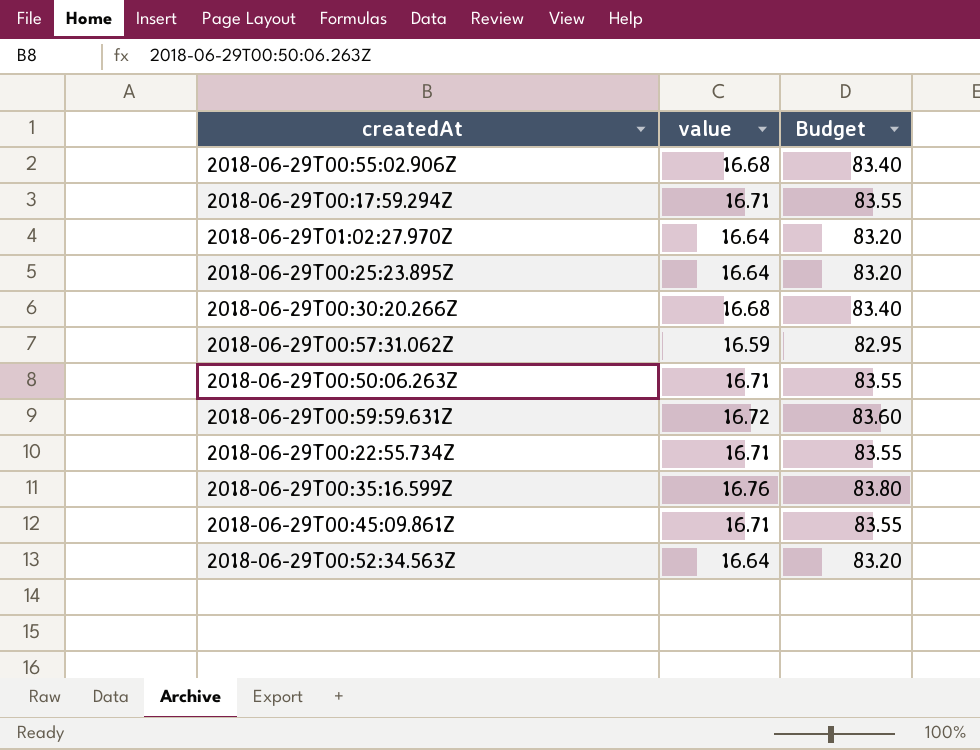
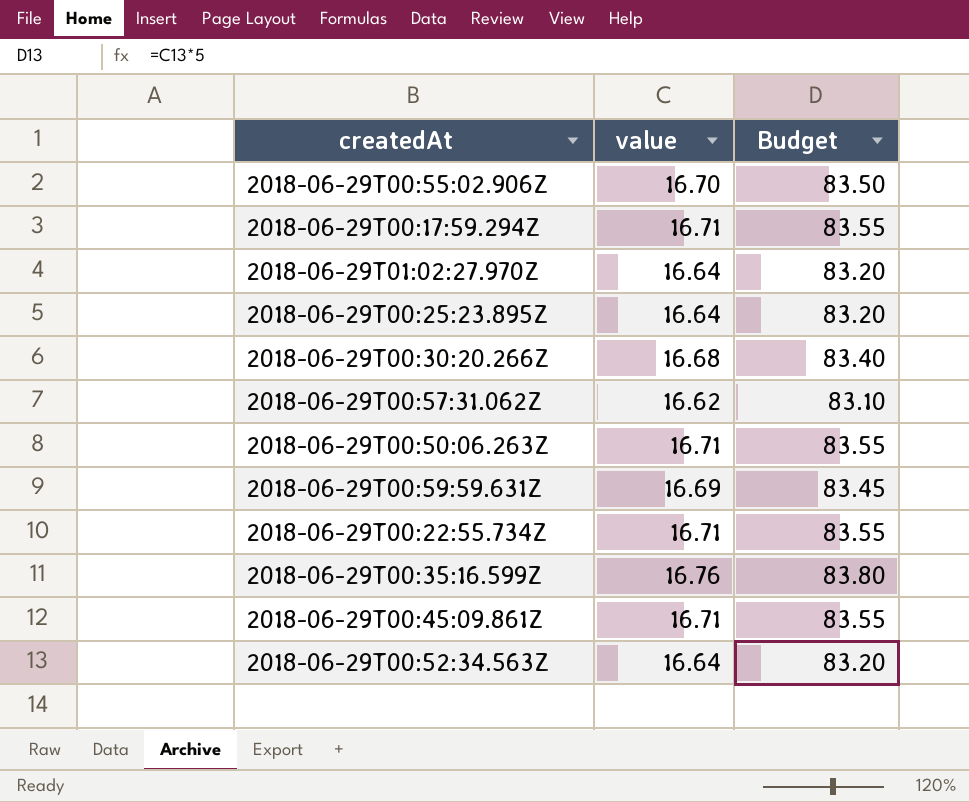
2018-06-29T00:55:02.906Z | value: 16.68 -> 16.70
2018-06-29T00:55:02.906Z | Budget: 83.40 -> 83.50
2018-06-29T00:57:31.062Z | value: 16.59 -> 16.62
2018-06-29T00:57:31.062Z | Budget: 82.95 -> 83.10
2018-06-29T00:59:59.631Z | value: 16.72 -> 16.69
2018-06-29T00:59:59.631Z | Budget: 83.60 -> 83.45

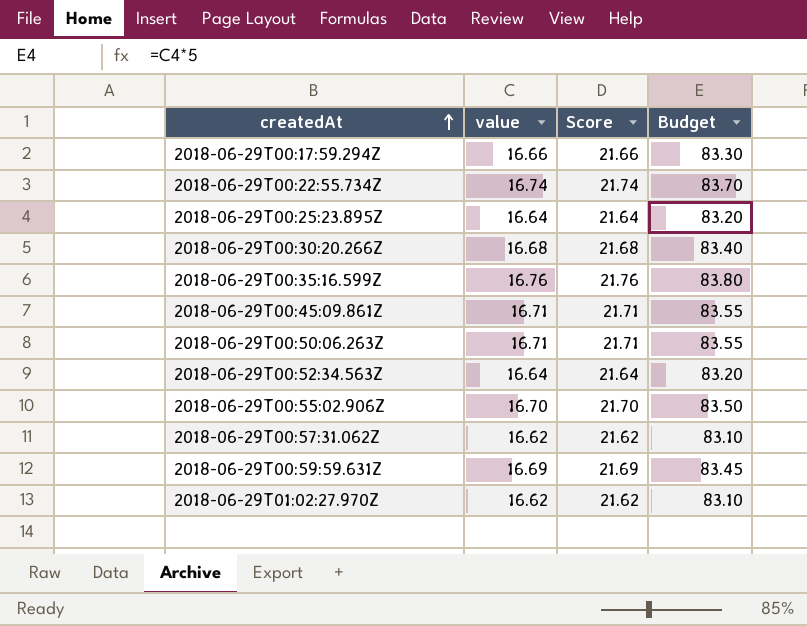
row order: none -> createdAt ascending
column Score | formula: none -> [value] + 5
2018-06-29T00:17:59.294Z | value: 16.71 -> 16.66
2018-06-29T00:17:59.294Z | Budget: 83.55 -> 83.30
2018-06-29T00:22:55.734Z | value: 16.71 -> 16.74
2018-06-29T00:22:55.734Z | Budget: 83.55 -> 83.70
2018-06-29T01:02:27.970Z | value: 16.64 -> 16.62
2018-06-29T01:02:27.970Z | Budget: 83.20 -> 83.10

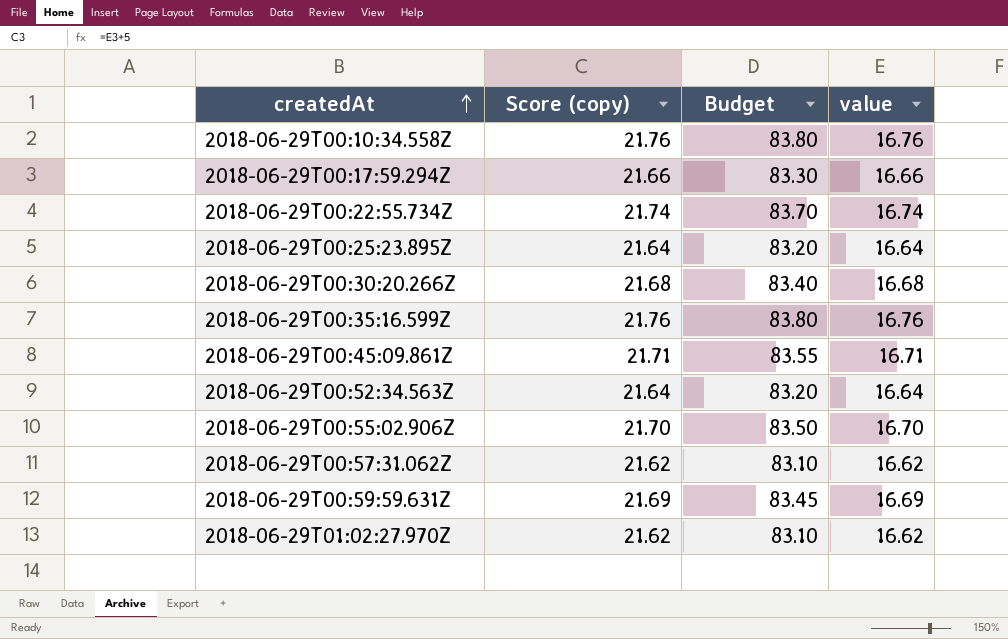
column name: Score -> Score (copy)
column value | position: 2 -> 4
row 2018-06-29T00:50:06.263Z: 16.71 | 21.71 | 83.55 -> none
row 2018-06-29T00:10:34.558Z: none -> 21.76 | 83.80 | 16.76

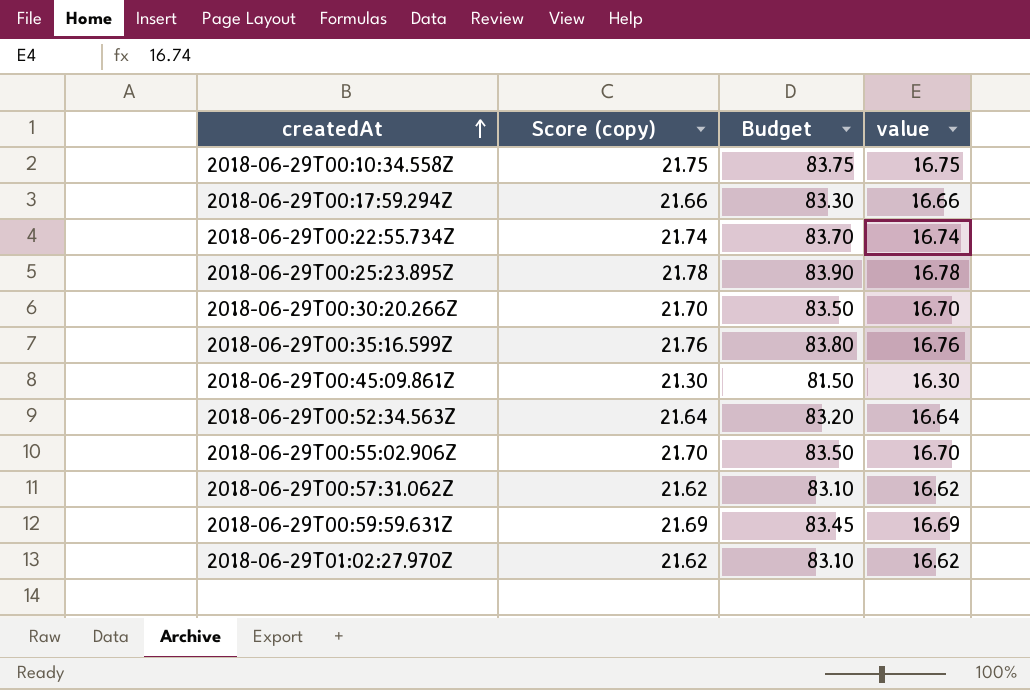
2018-06-29T00:10:34.558Z | Score (copy): 21.76 -> 21.75
2018-06-29T00:10:34.558Z | Budget: 83.80 -> 83.75
2018-06-29T00:10:34.558Z | value: 16.76 -> 16.75
2018-06-29T00:25:23.895Z | Score (copy): 21.64 -> 21.78
2018-06-29T00:25:23.895Z | Budget: 83.20 -> 83.90
2018-06-29T00:25:23.895Z | value: 16.64 -> 16.78
2018-06-29T00:30:20.266Z | Score (copy): 21.68 -> 21.70
2018-06-29T00:30:20.266Z | Budget: 83.40 -> 83.50
2018-06-29T00:30:20.266Z | value: 16.68 -> 16.70
2018-06-29T00:45:09.861Z | Score (copy): 21.71 -> 21.30
2018-06-29T00:45:09.861Z | Budget: 83.55 -> 81.50
2018-06-29T00:45:09.861Z | value: 16.71 -> 16.30

